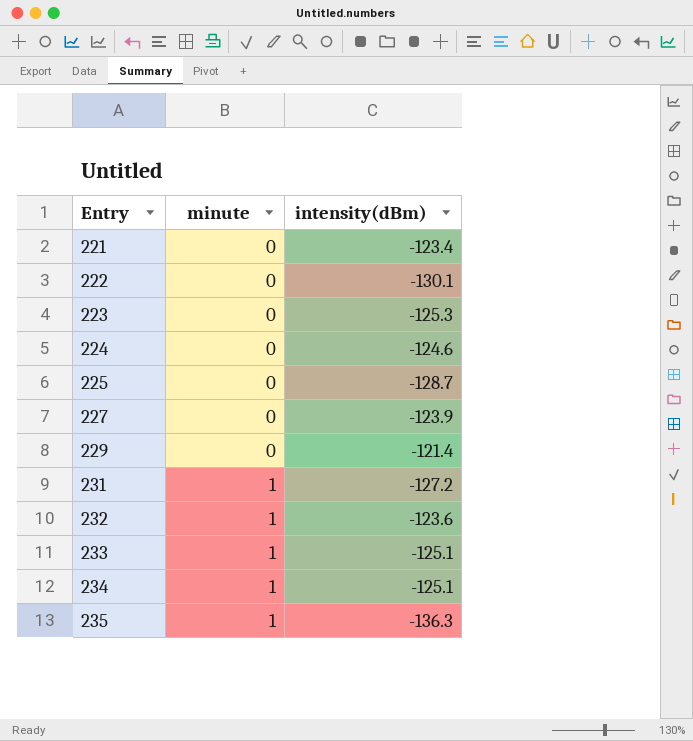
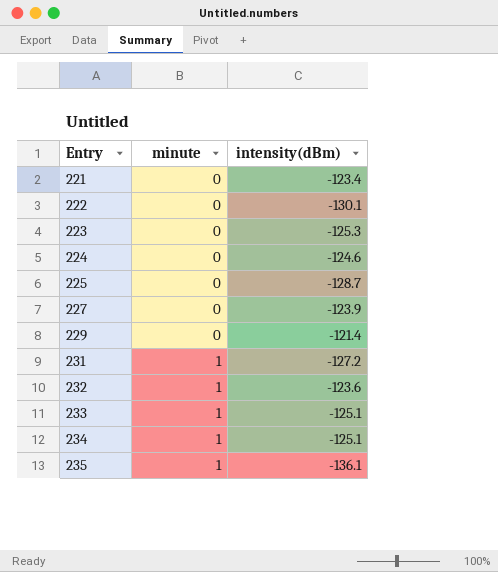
235 | intensity(dBm): -136.3 -> -136.1

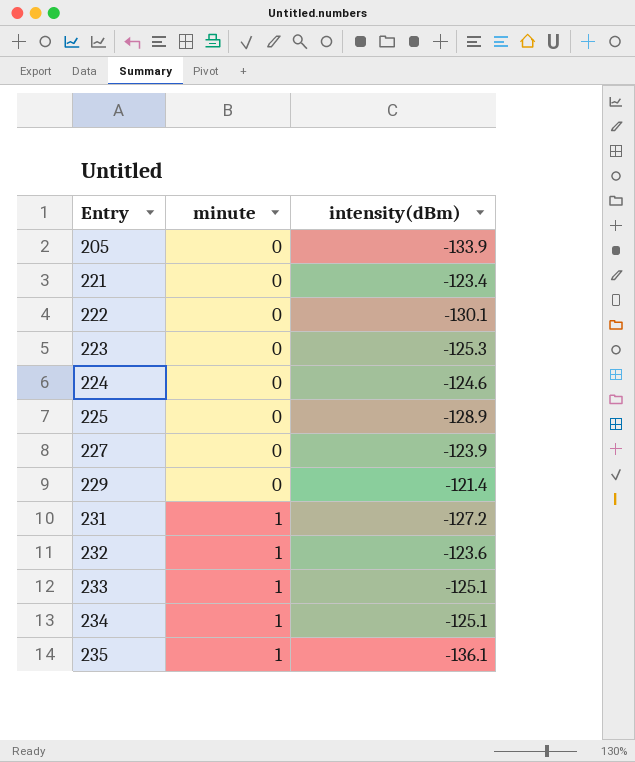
row 205: none -> 0 | -133.9
225 | intensity(dBm): -128.7 -> -128.9

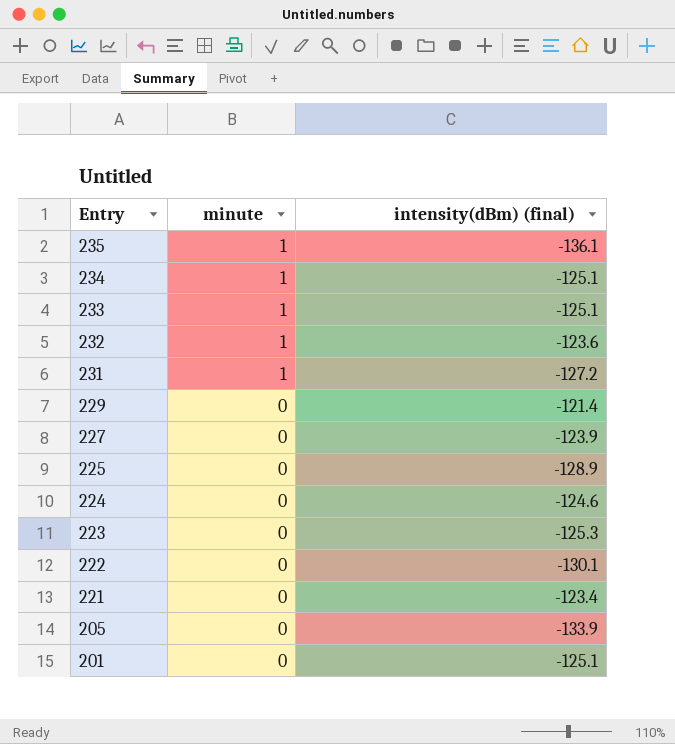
row order: Entry ascending -> Entry descending
column name: intensity(dBm) -> intensity(dBm) (final)
row 201: none -> 0 | -125.1

